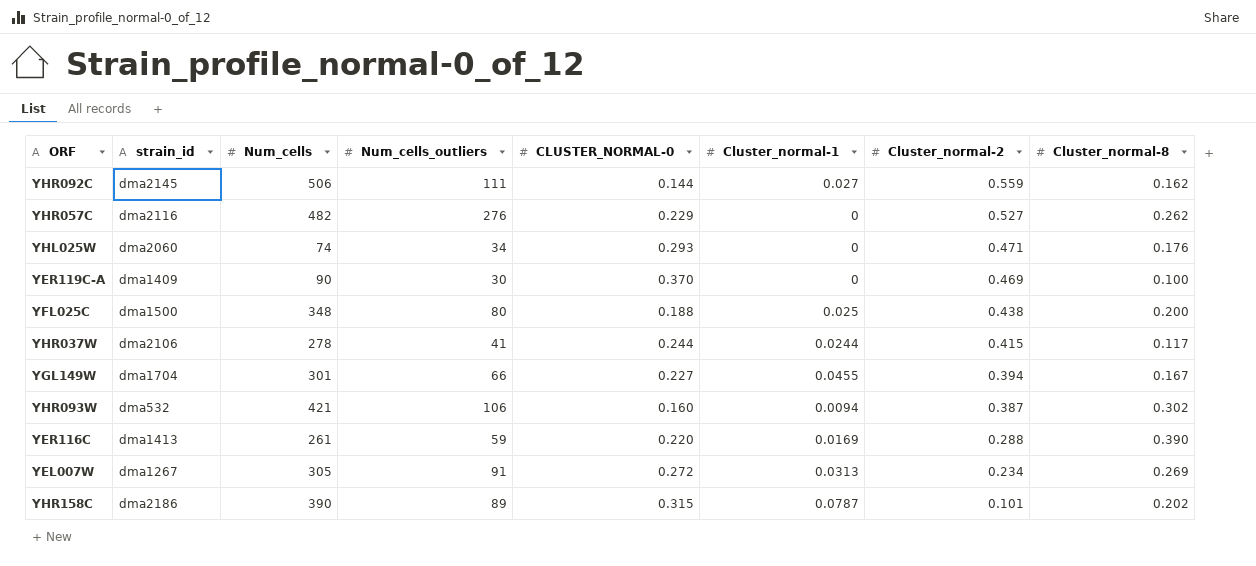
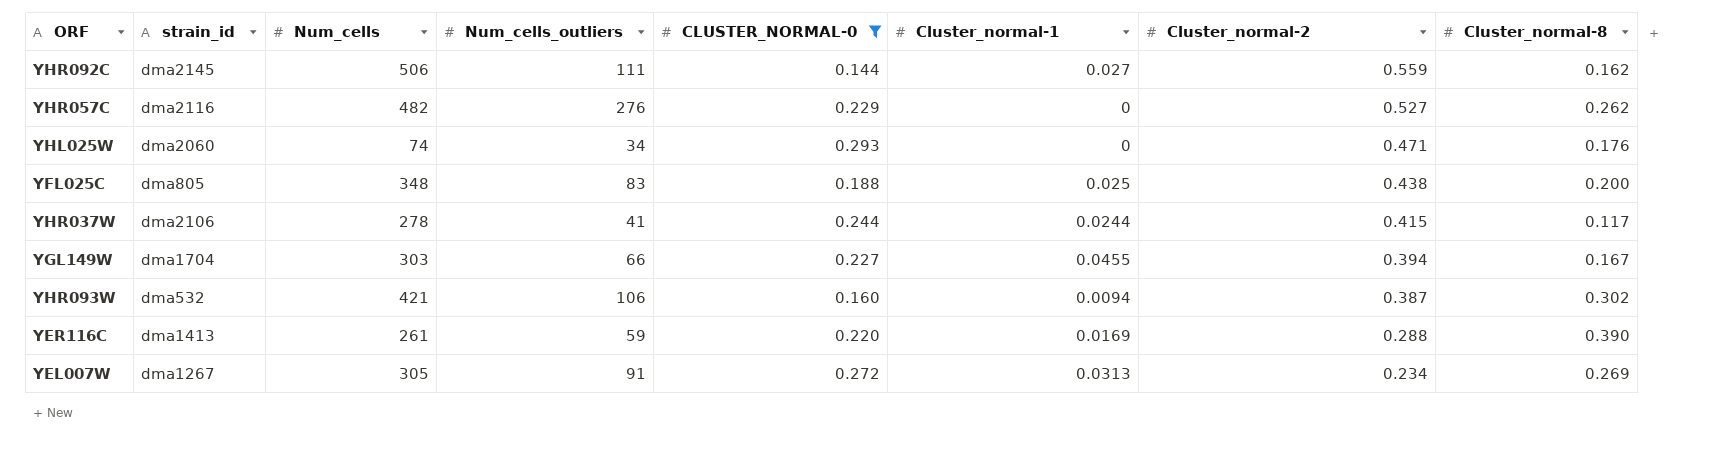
filter: none -> CLUSTER_NORMAL-0 <= 0.293
YFL025C | strain_id: dma1500 -> dma805
YFL025C | Num_cells_outliers: 80 -> 83
YGL149W | Num_cells: 301 -> 303

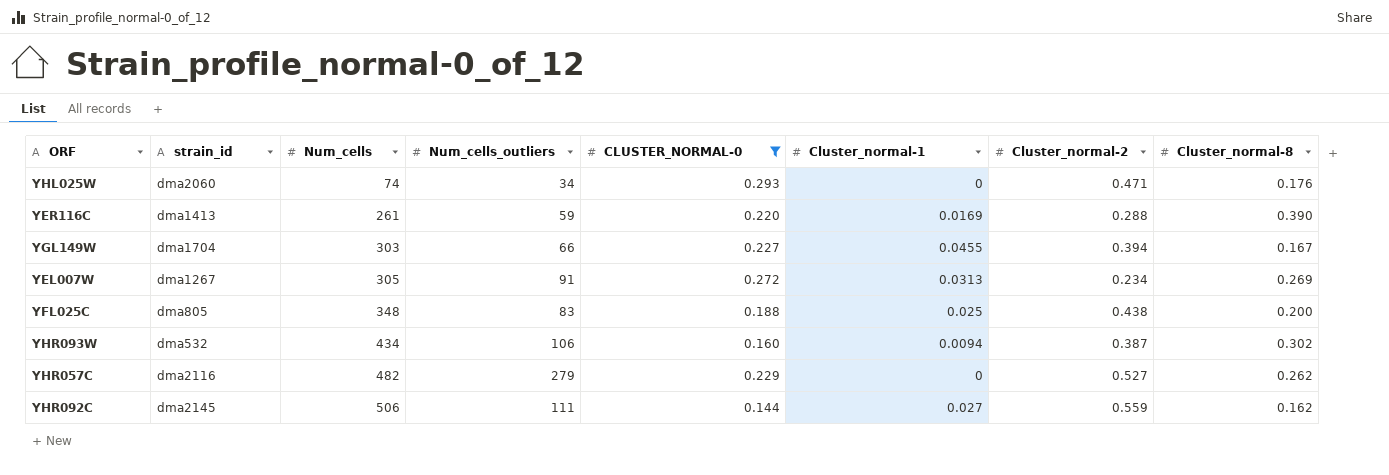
row order: Cluster_normal-2 descending -> Num_cells ascending
row YHR037W: dma2106 | 278 | 41 | 0.244 | 0.0244 | 0.415 | 0.117 -> none
YHR093W | Num_cells: 421 -> 434
YHR057C | Num_cells_outliers: 276 -> 279

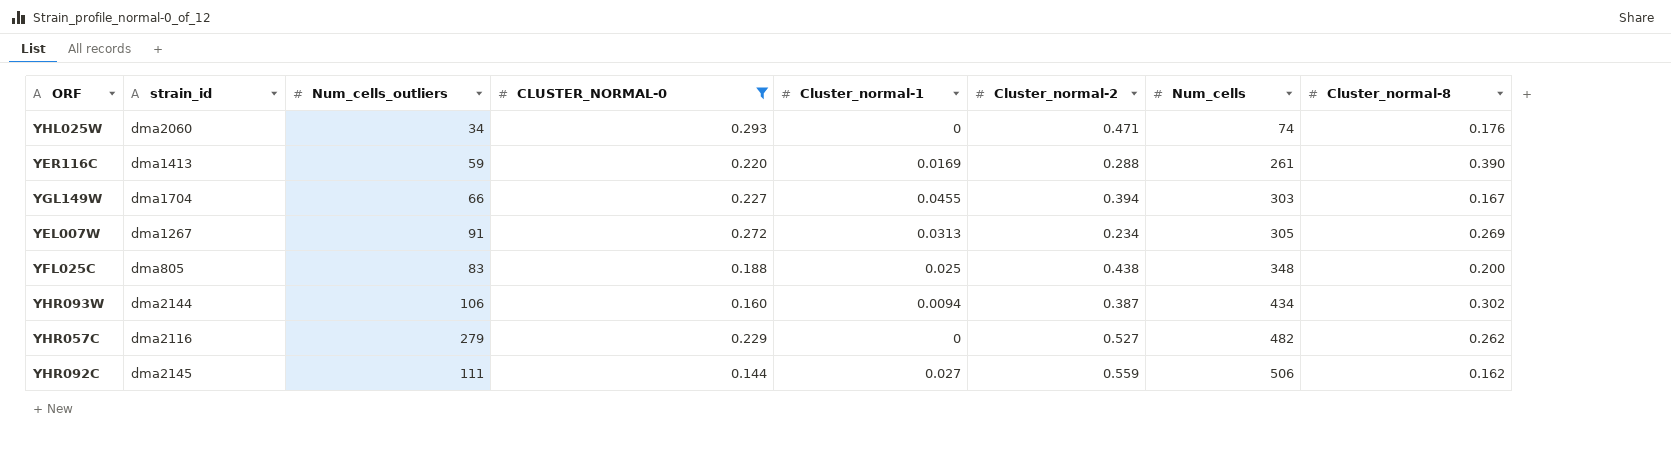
column Num_cells | position: 3 -> 7
YHR093W | strain_id: dma532 -> dma2144

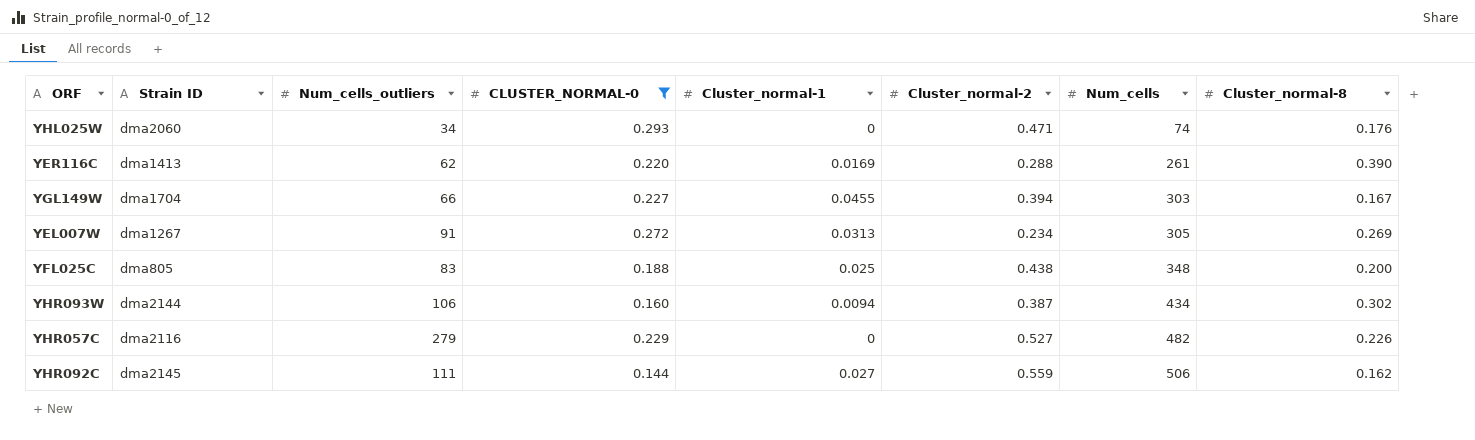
column name: strain_id -> Strain ID
YER116C | Num_cells_outliers: 59 -> 62
YHR057C | Cluster_normal-8: 0.262 -> 0.226

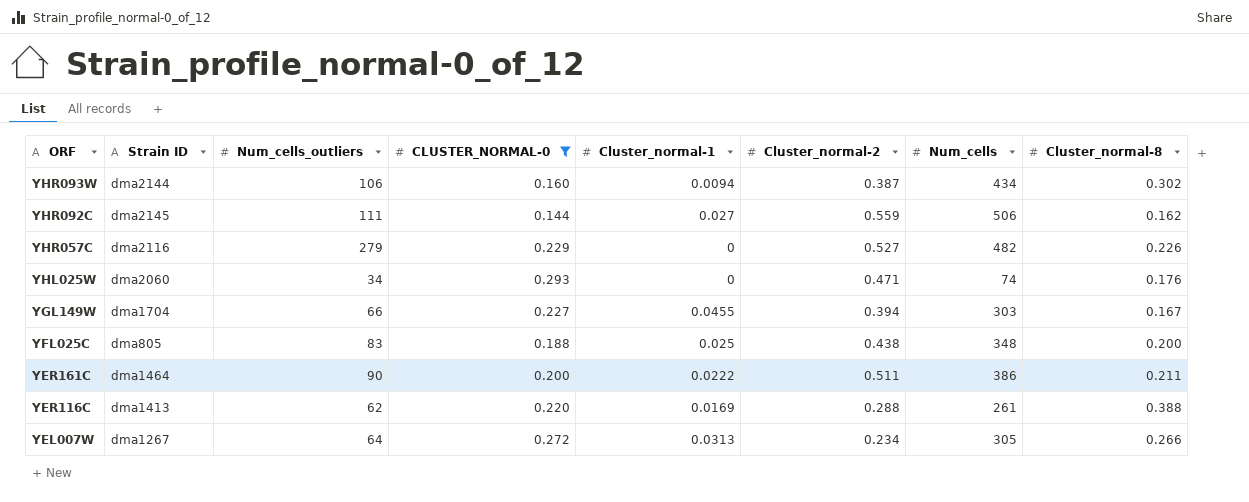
row order: Num_cells ascending -> ORF descending
row YER161C: none -> dma1464 | 90 | 0.200 | 0.0222 | 0.511 | 386 | 0.211
YER116C | Cluster_normal-8: 0.390 -> 0.388
YEL007W | Num_cells_outliers: 91 -> 64
YEL007W | Cluster_normal-8: 0.269 -> 0.266

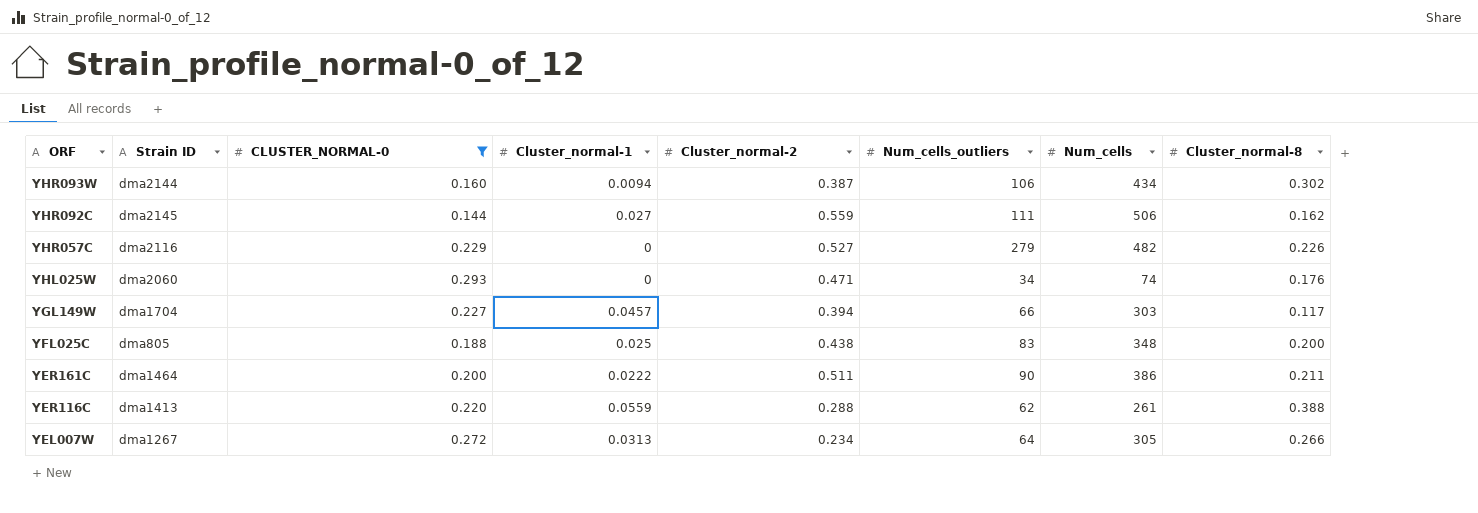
column Num_cells_outliers | position: 3 -> 6
YGL149W | Cluster_normal-1: 0.0455 -> 0.0457
YGL149W | Cluster_normal-8: 0.167 -> 0.117
YER116C | Cluster_normal-1: 0.0169 -> 0.0559

